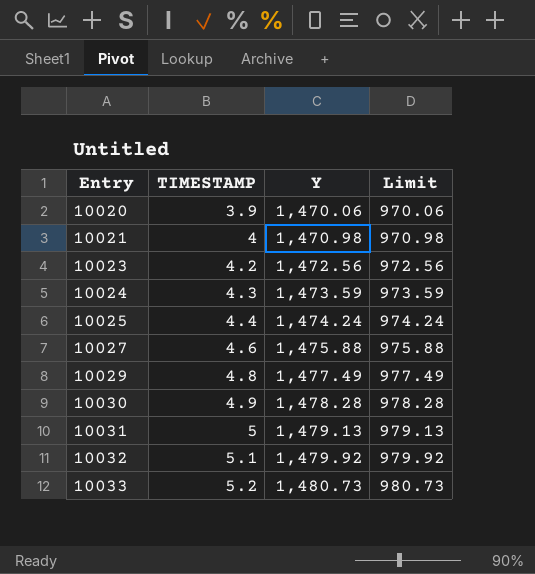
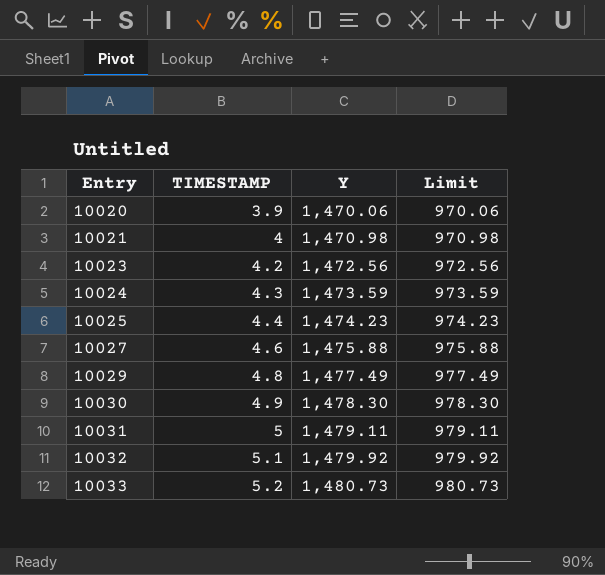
10025 | Y: 1,474.24 -> 1,474.23
10025 | Limit: 974.24 -> 974.23
10030 | Y: 1,478.28 -> 1,478.30
10030 | Limit: 978.28 -> 978.30
10031 | Y: 1,479.13 -> 1,479.11
10031 | Limit: 979.13 -> 979.11

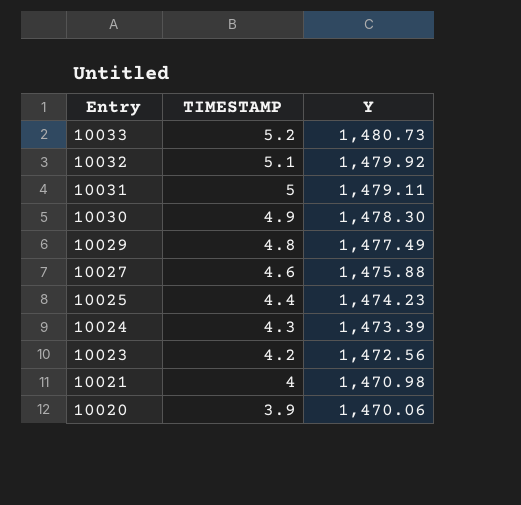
row order: Entry ascending -> Entry descending
column Limit | formula: [Y] - 500 -> none
10024 | Y: 1,473.59 -> 1,473.39

